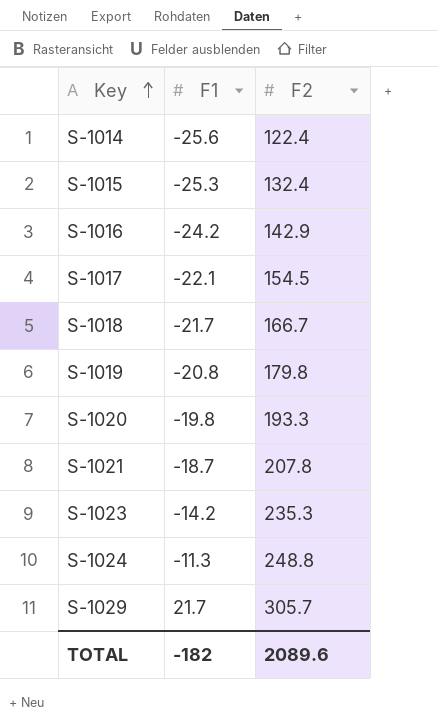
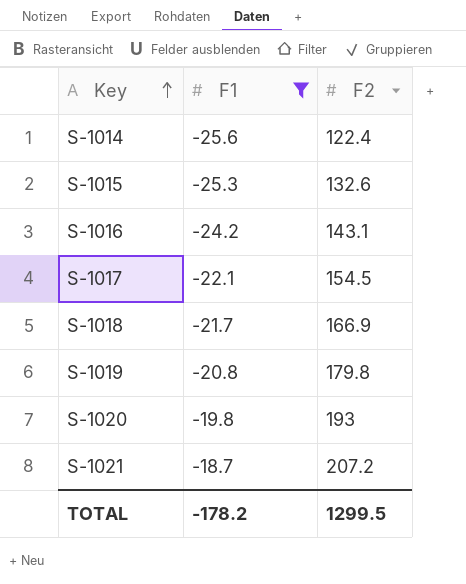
filter: none -> F1 <= -18.7
S-1015 | F2: 132.4 -> 132.6
S-1016 | F2: 142.9 -> 143.1
S-1018 | F2: 166.7 -> 166.9
S-1020 | F2: 193.3 -> 193
S-1021 | F2: 207.8 -> 207.2
TOTAL | F1: -182 -> -178.2
TOTAL | F2: 2089.6 -> 1299.5

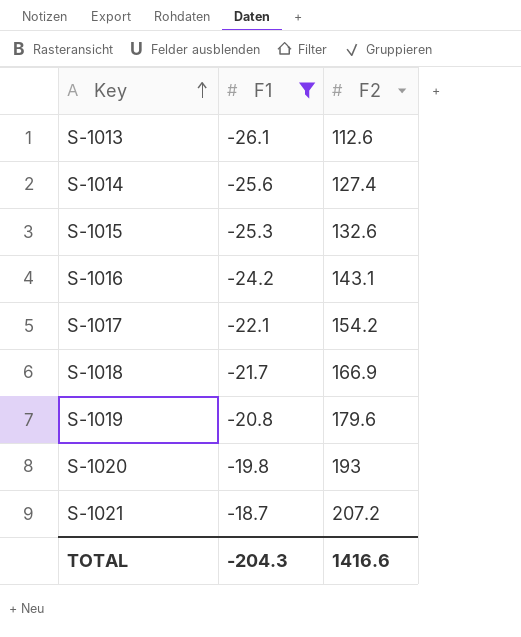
row S-1013: none -> -26.1 | 112.6
S-1014 | F2: 122.4 -> 127.4
S-1017 | F2: 154.5 -> 154.2
S-1019 | F2: 179.8 -> 179.6
TOTAL | F1: -178.2 -> -204.3
TOTAL | F2: 1299.5 -> 1416.6

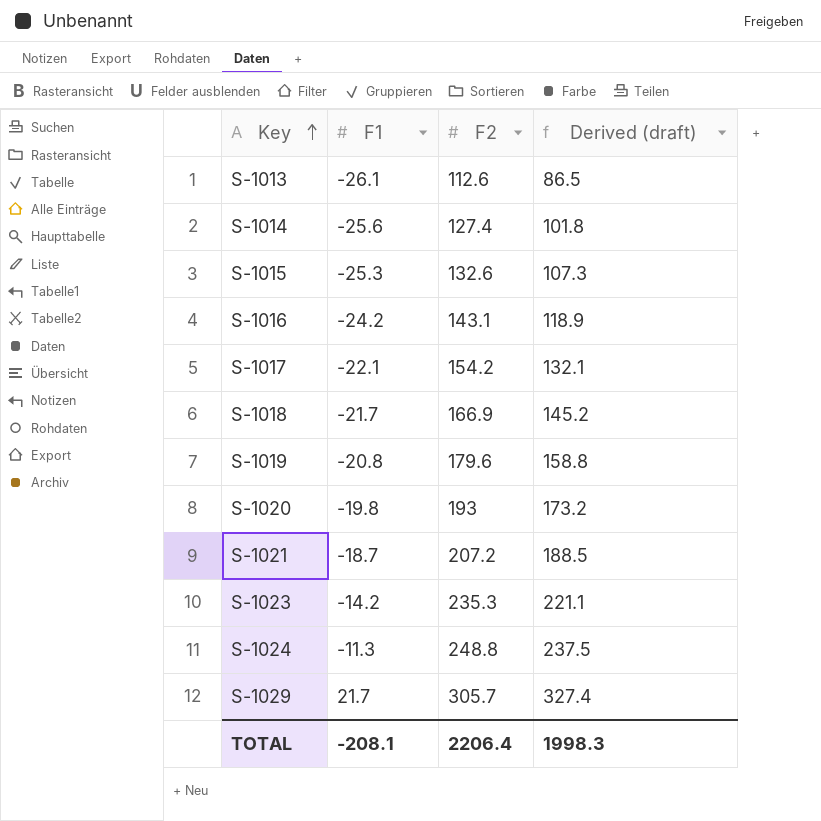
filter: F1 <= -18.7 -> none
column Derived (draft) | formula: none -> [F1] + [F2]
TOTAL | F1: -204.3 -> -208.1
TOTAL | F2: 1416.6 -> 2206.4

